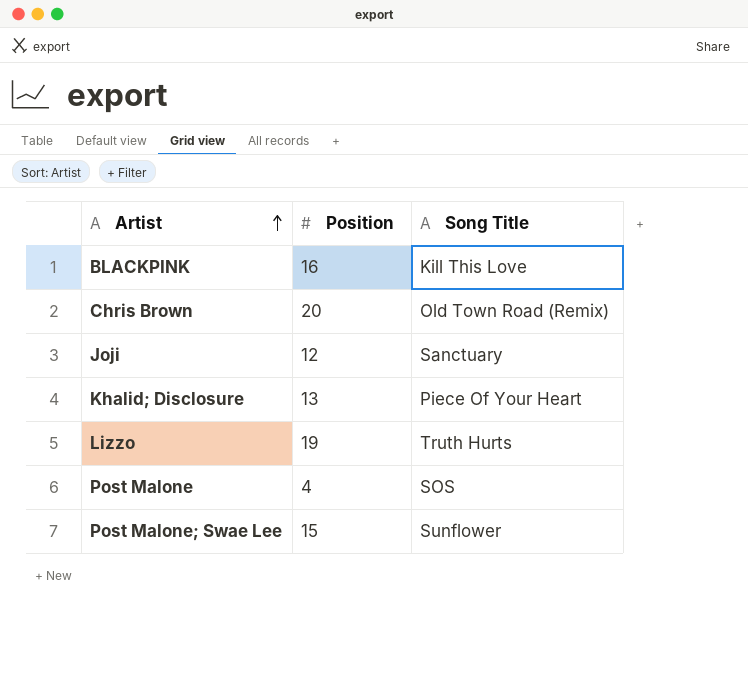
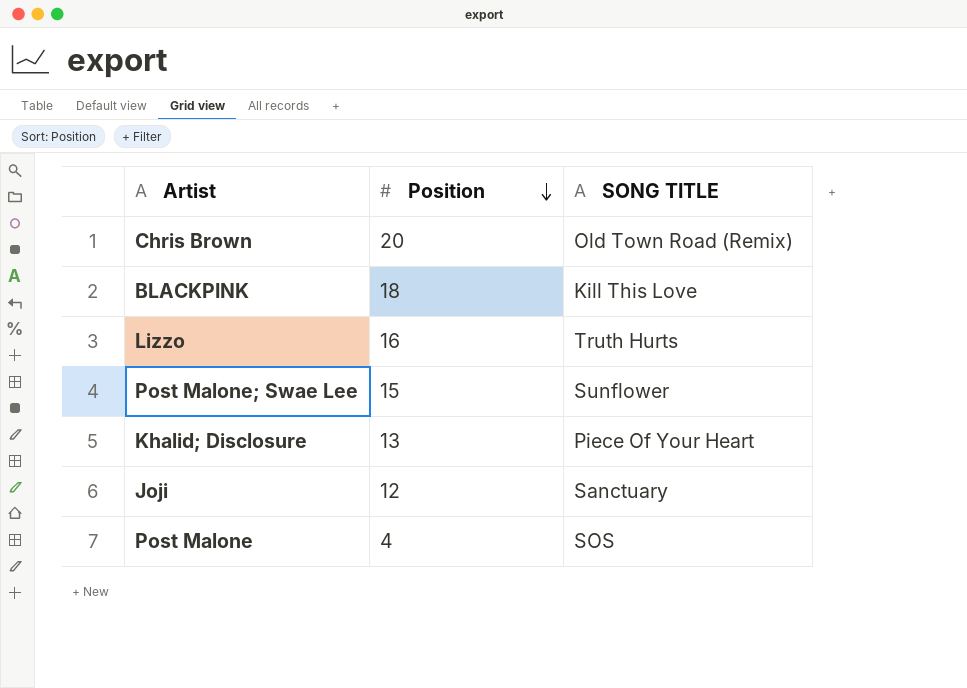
row order: Artist ascending -> Position descending
column name: Song Title -> SONG TITLE
BLACKPINK | Position: 16 -> 18
Lizzo | Position: 19 -> 16

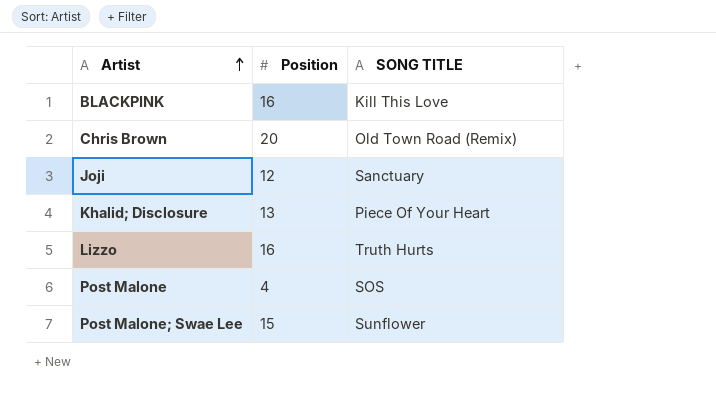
row order: Position descending -> Artist ascending
BLACKPINK | Position: 18 -> 16

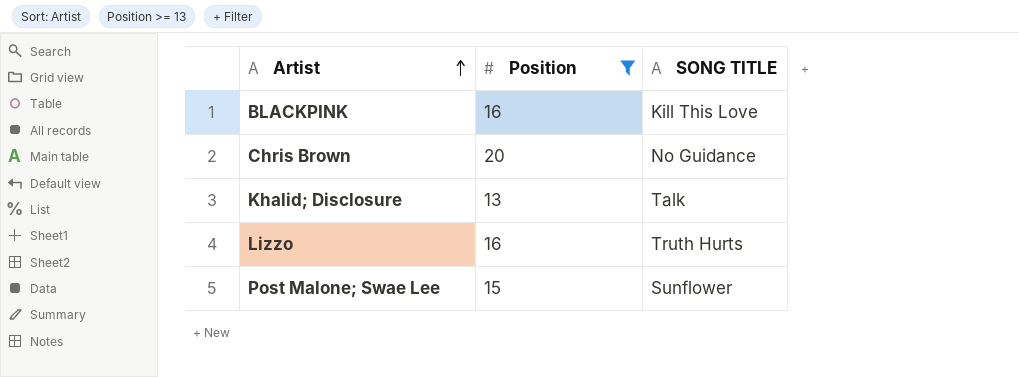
filter: none -> Position >= 13
Chris Brown | SONG TITLE: Old Town Road (Remix) -> No Guidance
Khalid; Disclosure | SONG TITLE: Piece Of Your Heart -> Talk

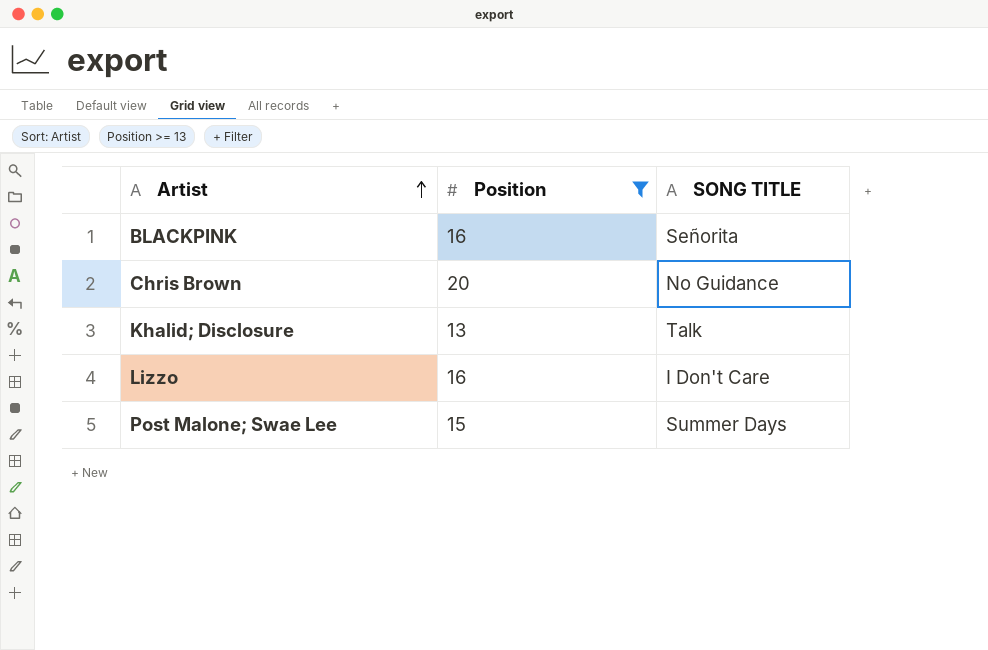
BLACKPINK | SONG TITLE: Kill This Love -> Señorita
Lizzo | SONG TITLE: Truth Hurts -> I Don't Care
Post Malone; Swae Lee | SONG TITLE: Sunflower -> Summer Days

